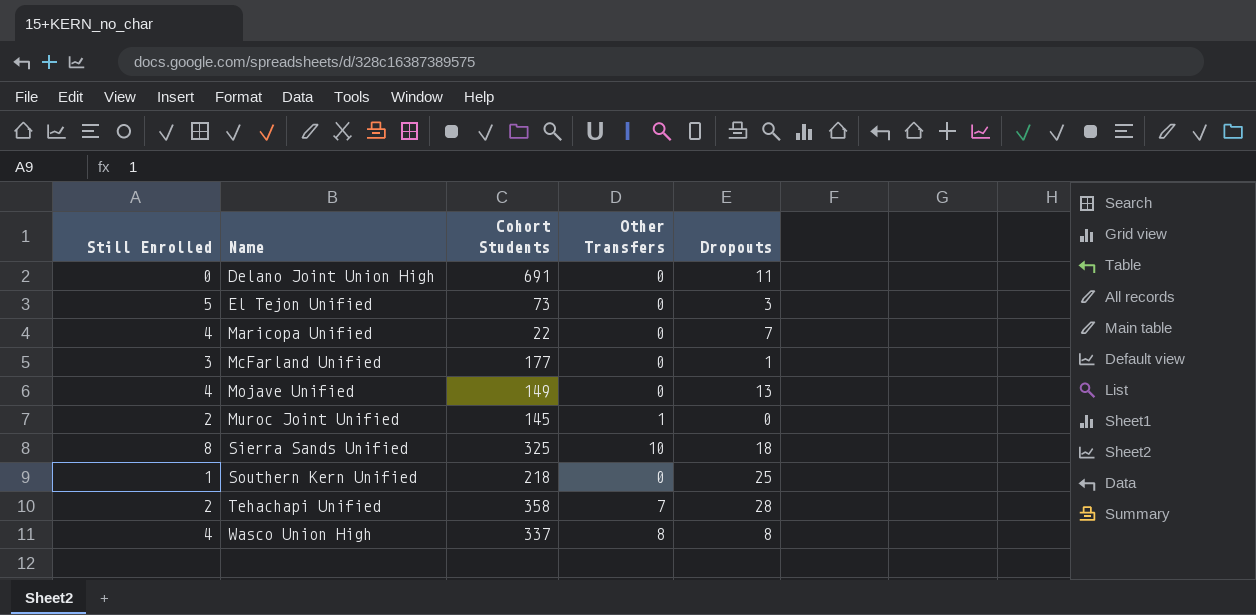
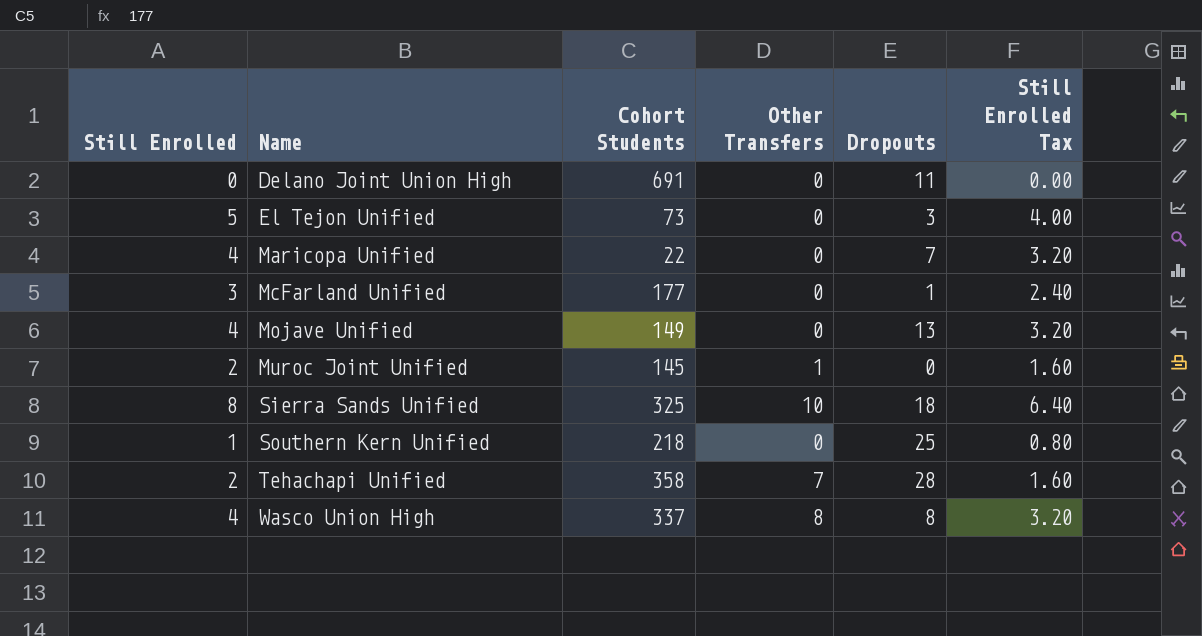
column Still Enrolled Tax | formula: none -> [Still Enrolled] * 0.8

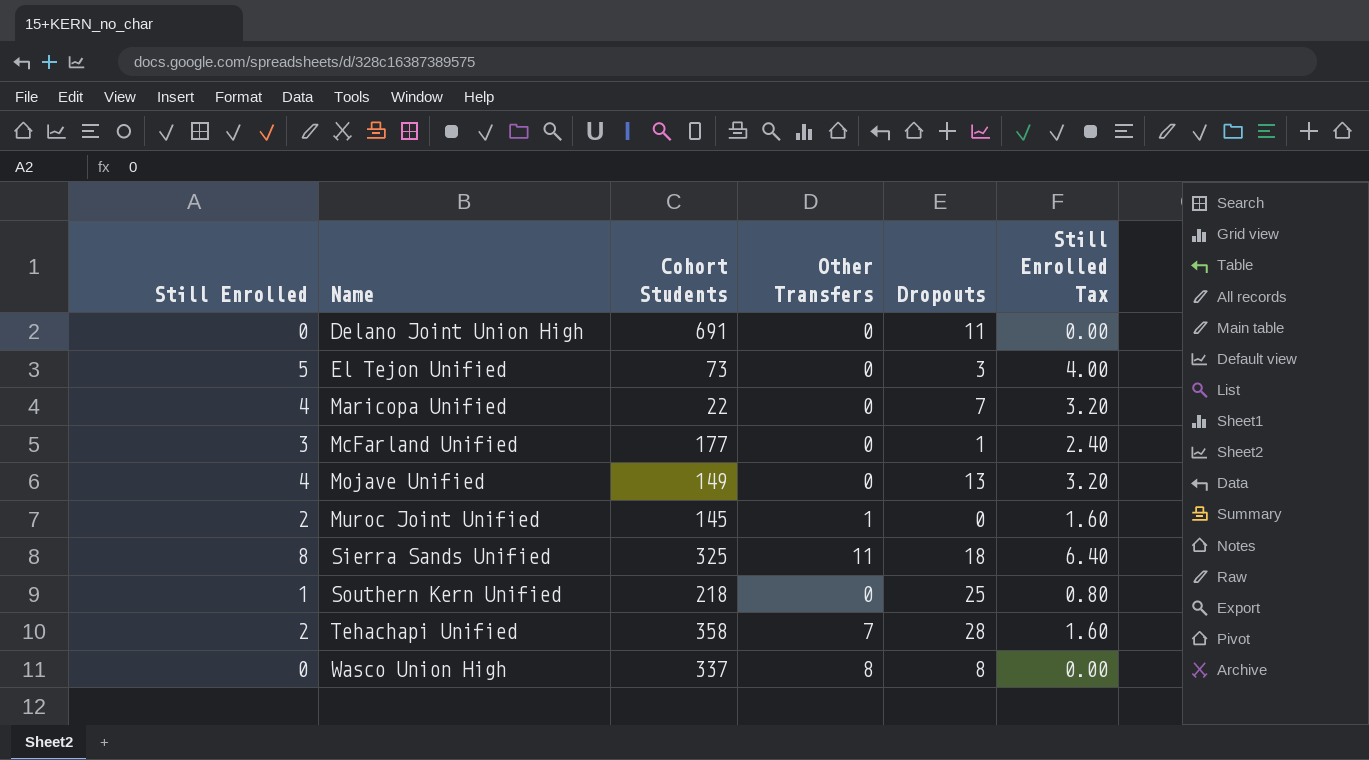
Sierra Sands Unified | Other Transfers: 10 -> 11
Wasco Union High | Still Enrolled: 4 -> 0
Wasco Union High | Still Enrolled Tax: 3.20 -> 0.00

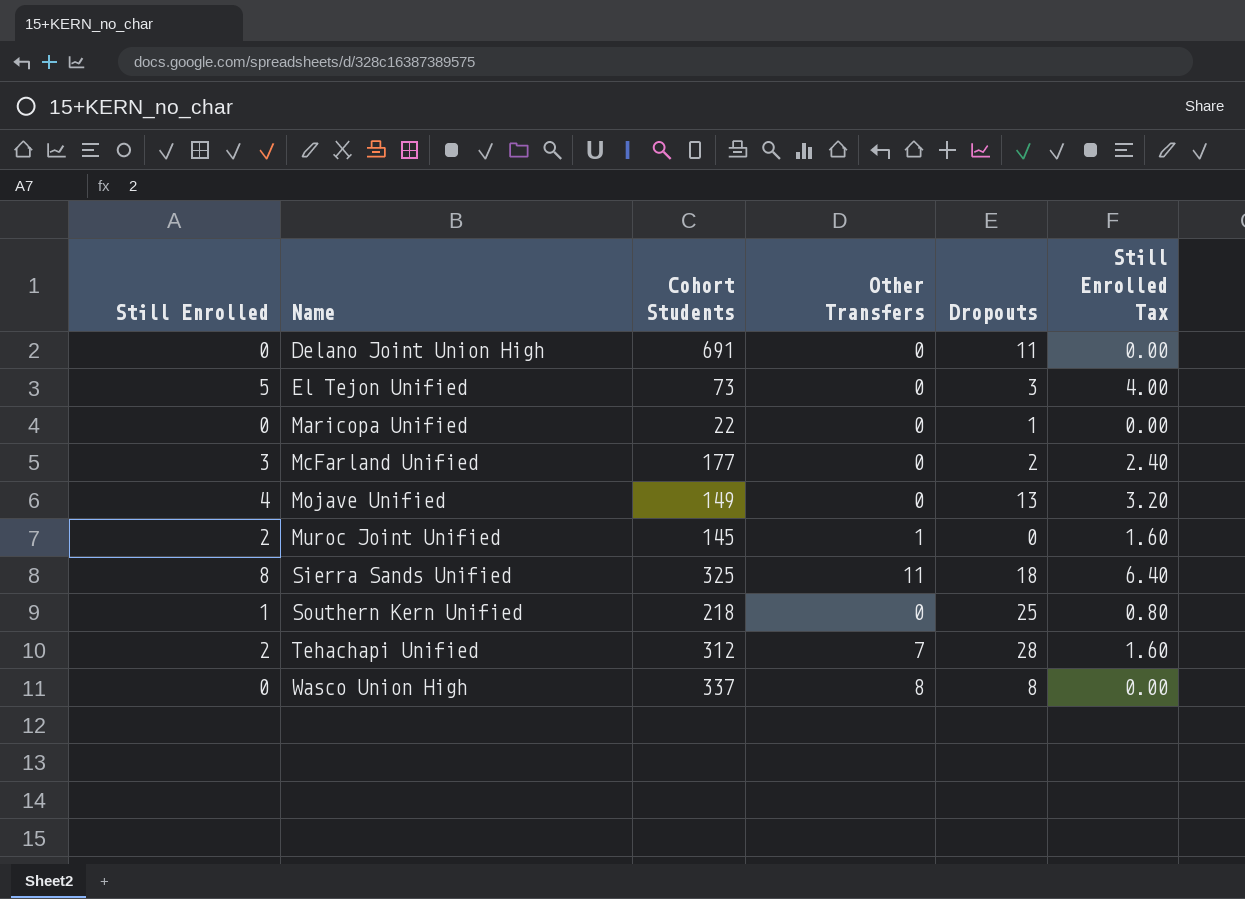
Maricopa Unified | Still Enrolled: 4 -> 0
Maricopa Unified | Dropouts: 7 -> 1
Maricopa Unified | Still Enrolled Tax: 3.20 -> 0.00
McFarland Unified | Dropouts: 1 -> 2
Tehachapi Unified | Cohort Students: 358 -> 312

